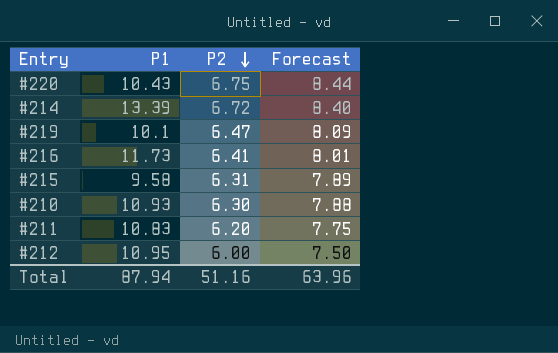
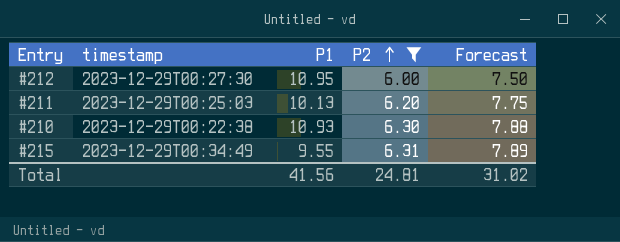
filter: none -> P2 <= 6.31
row order: P2 descending -> P2 ascending
column timestamp | position: none -> 2
#211 | P1: 10.83 -> 10.13
#215 | P1: 9.58 -> 9.55
Total | P1: 87.94 -> 41.56
Total | P2: 51.16 -> 24.81
Total | Forecast: 63.96 -> 31.02

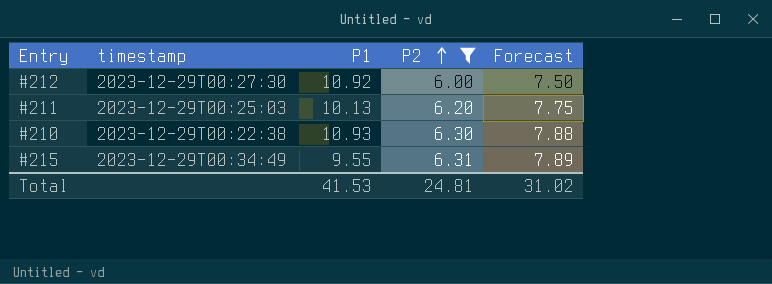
#212 | P1: 10.95 -> 10.92
Total | P1: 41.56 -> 41.53

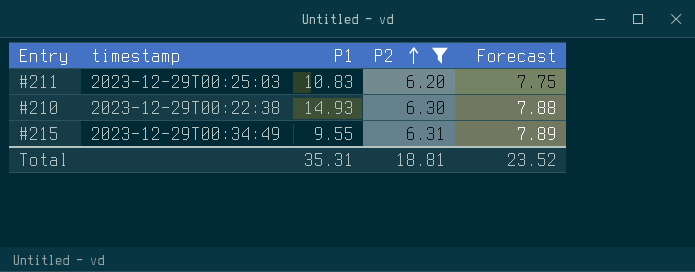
row #212: 2023-12-29T00:27:30 | 10.92 | 6.00 | 7.50 -> none
#211 | P1: 10.13 -> 10.83
#210 | P1: 10.93 -> 14.93
Total | P1: 41.53 -> 35.31
Total | P2: 24.81 -> 18.81
Total | Forecast: 31.02 -> 23.52

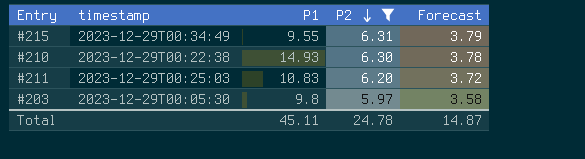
row order: P2 ascending -> P2 descending
column Forecast | formula: [P2] * 1.25 -> [P2] * 0.6
row #203: none -> 2023-12-29T00:05:30 | 9.8 | 5.97 | 3.58
Total | P1: 35.31 -> 45.11
Total | P2: 18.81 -> 24.78
Total | Forecast: 23.52 -> 14.87

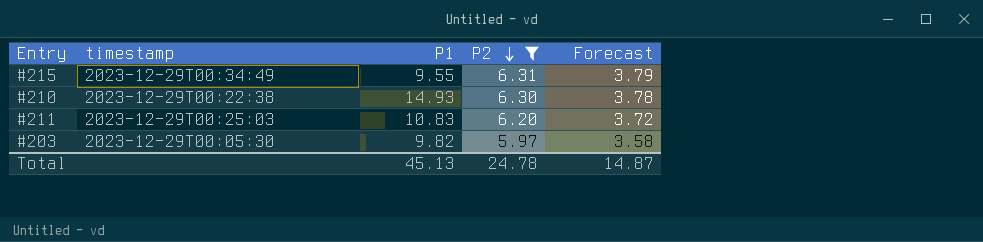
#203 | P1: 9.8 -> 9.82
Total | P1: 45.11 -> 45.13

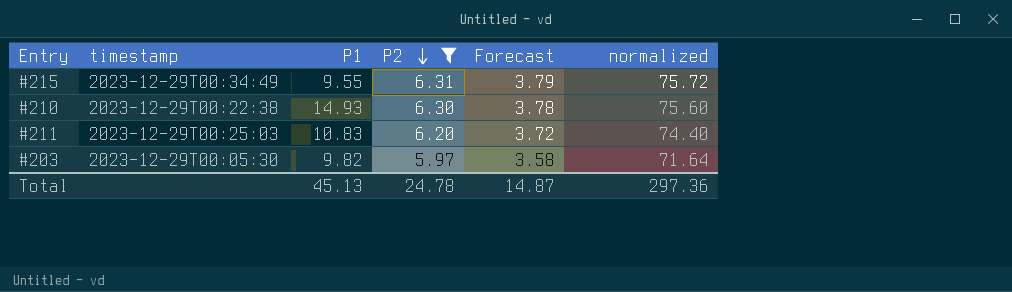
column normalized | formula: none -> [P2] * 12

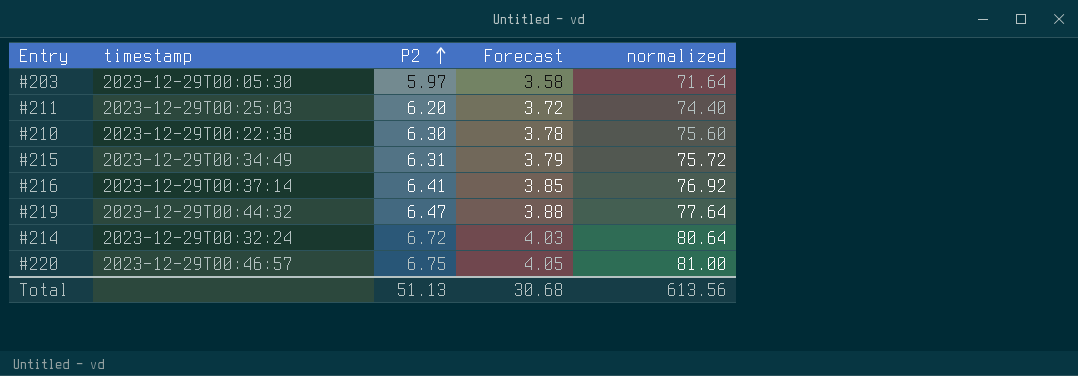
filter: P2 <= 6.31 -> none
row order: P2 descending -> P2 ascending
column P1 | position: 3 -> none
Total | P2: 24.78 -> 51.13
Total | Forecast: 14.87 -> 30.68
Total | normalized: 297.36 -> 613.56

